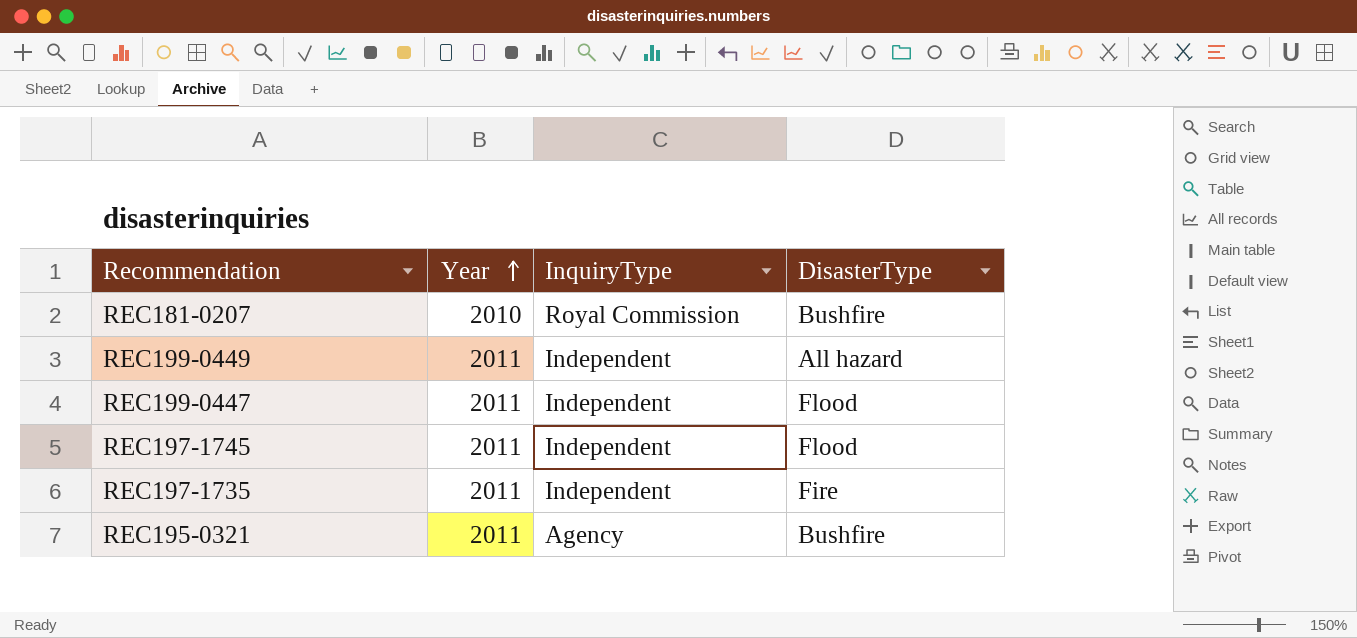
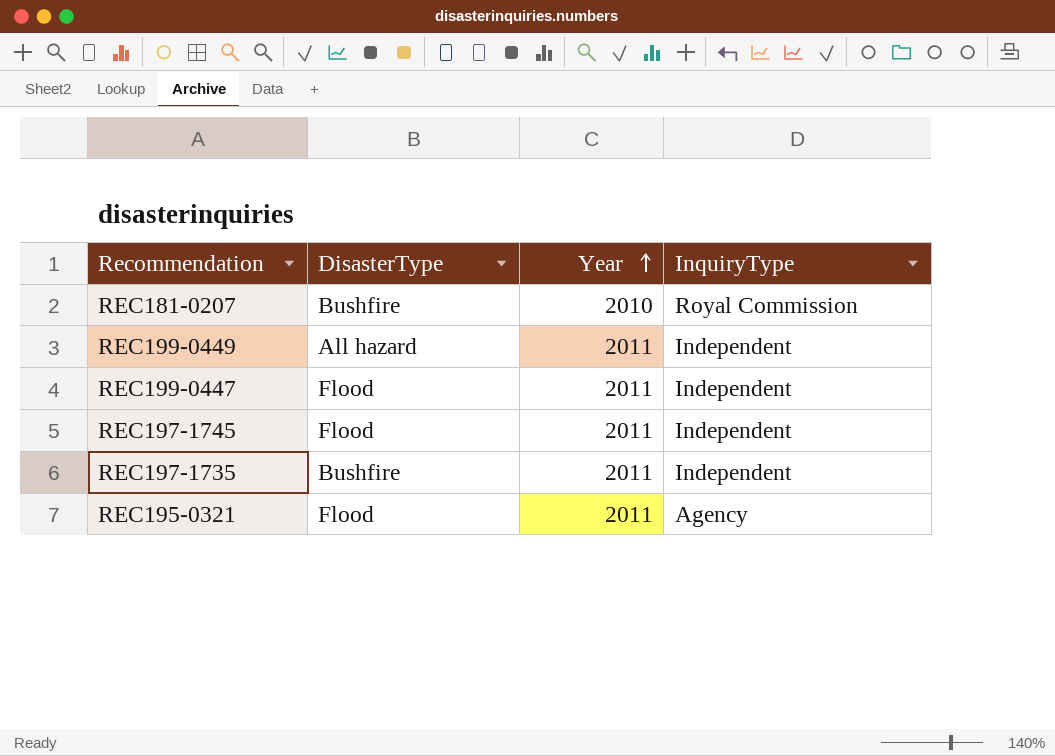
column DisasterType | position: 4 -> 2
REC197-1735 | DisasterType: Fire -> Bushfire
REC195-0321 | DisasterType: Bushfire -> Flood

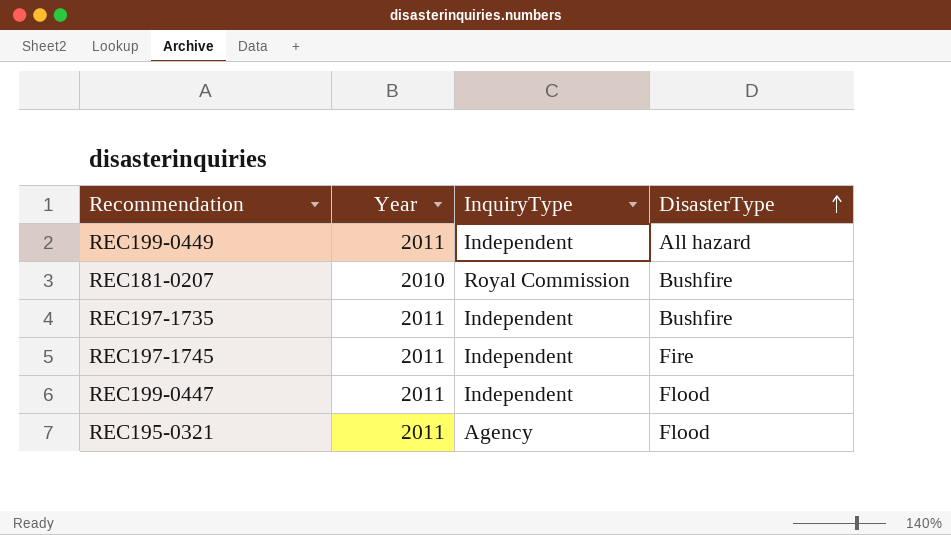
row order: Year ascending -> DisasterType ascending
column DisasterType | position: 2 -> 4
REC197-1745 | DisasterType: Flood -> Fire

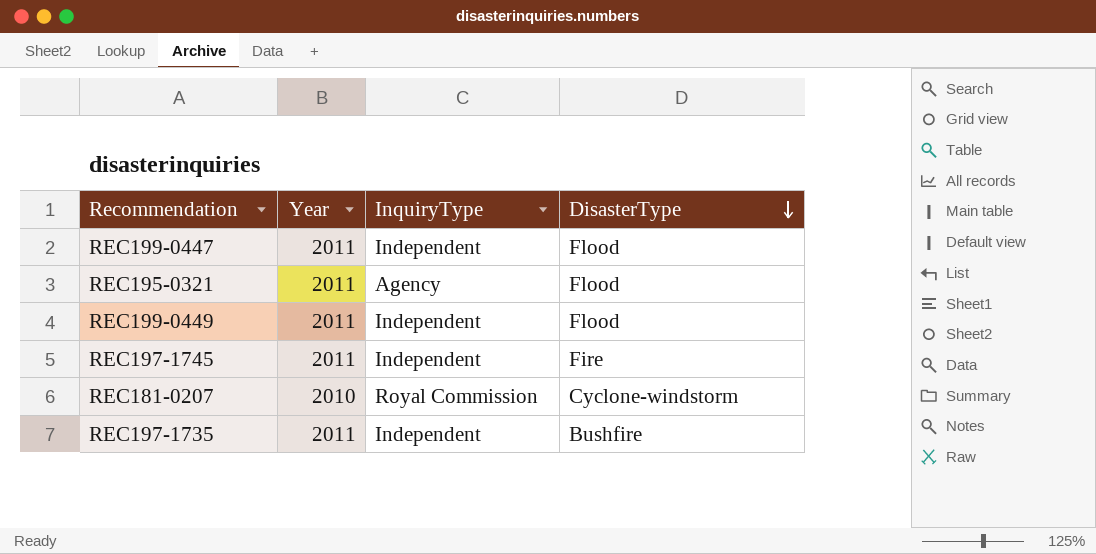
row order: DisasterType ascending -> DisasterType descending
REC199-0449 | DisasterType: All hazard -> Flood
REC181-0207 | DisasterType: Bushfire -> Cyclone-windstorm

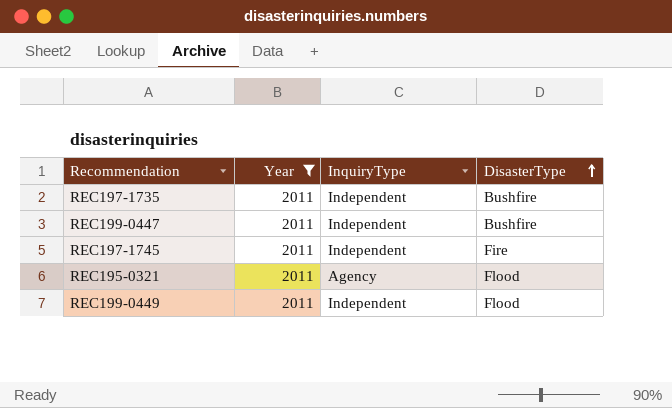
filter: none -> Year = 2011
row order: DisasterType descending -> DisasterType ascending
REC199-0447 | DisasterType: Flood -> Bushfire

